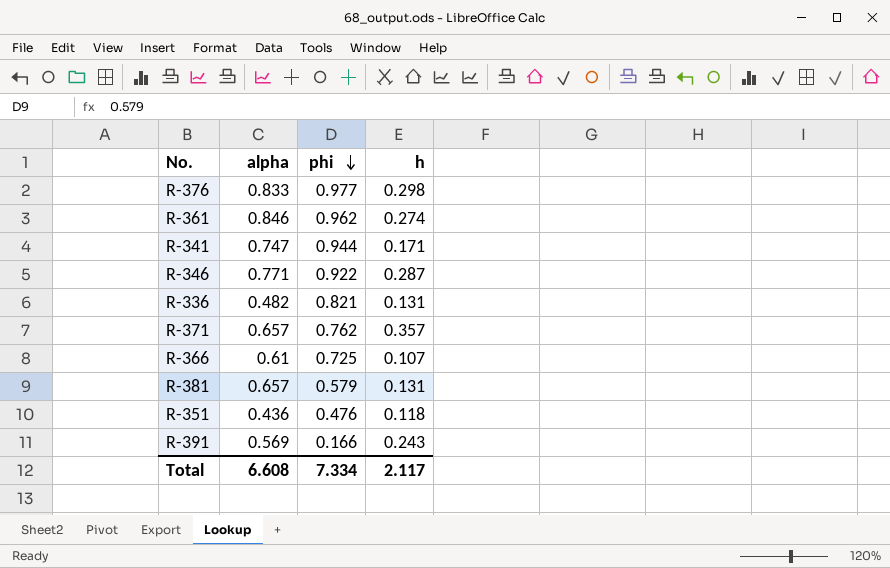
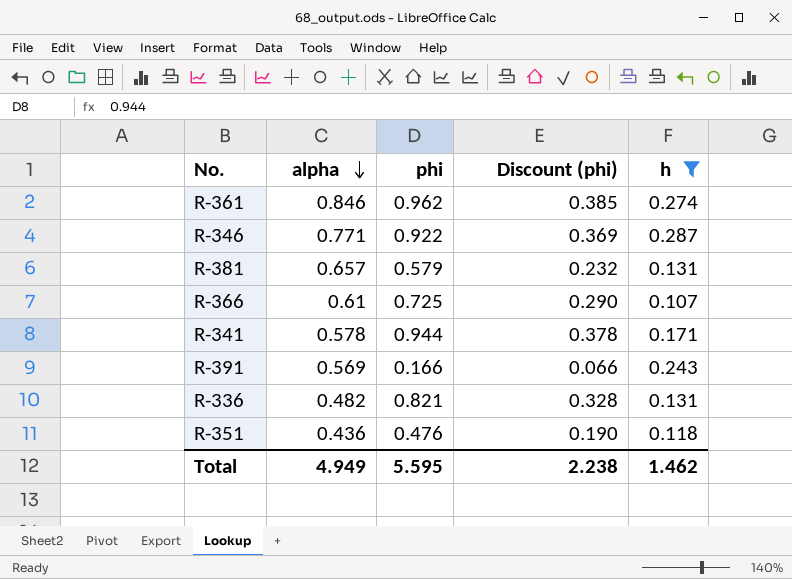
filter: none -> h <= 0.287
row order: phi descending -> alpha descending
column Discount (phi) | formula: none -> [phi] * 0.4
R-341 | alpha: 0.747 -> 0.578
Total | alpha: 6.608 -> 4.949
Total | phi: 7.334 -> 5.595
Total | h: 2.117 -> 1.462

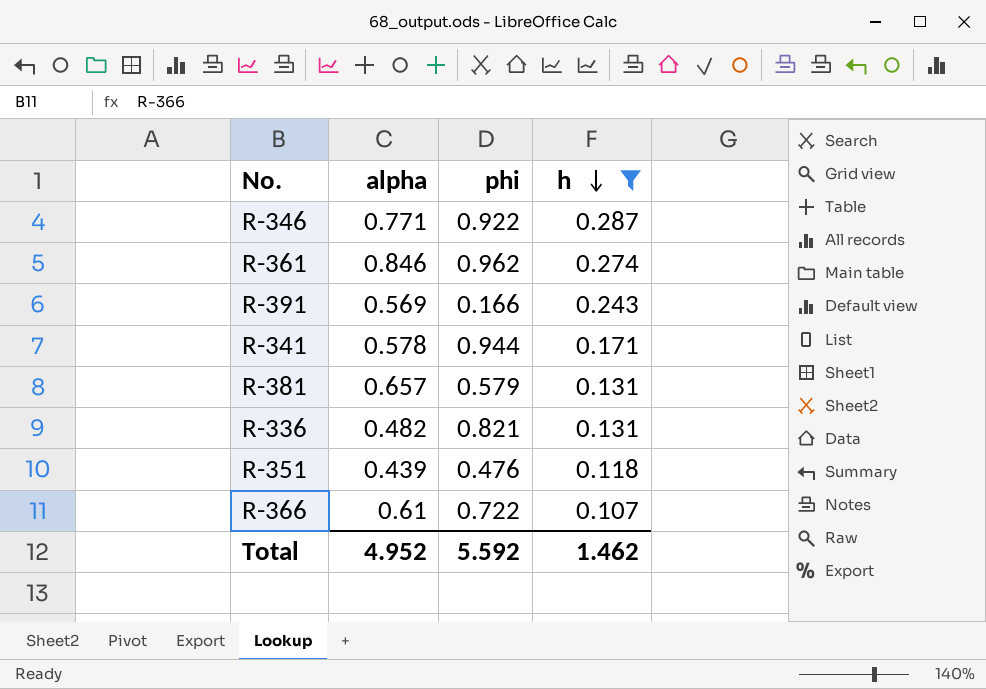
row order: alpha descending -> h descending
column Discount (phi) | formula: [phi] * 0.4 -> none
R-351 | alpha: 0.436 -> 0.439
R-366 | phi: 0.725 -> 0.722
Total | alpha: 4.949 -> 4.952
Total | phi: 5.595 -> 5.592

